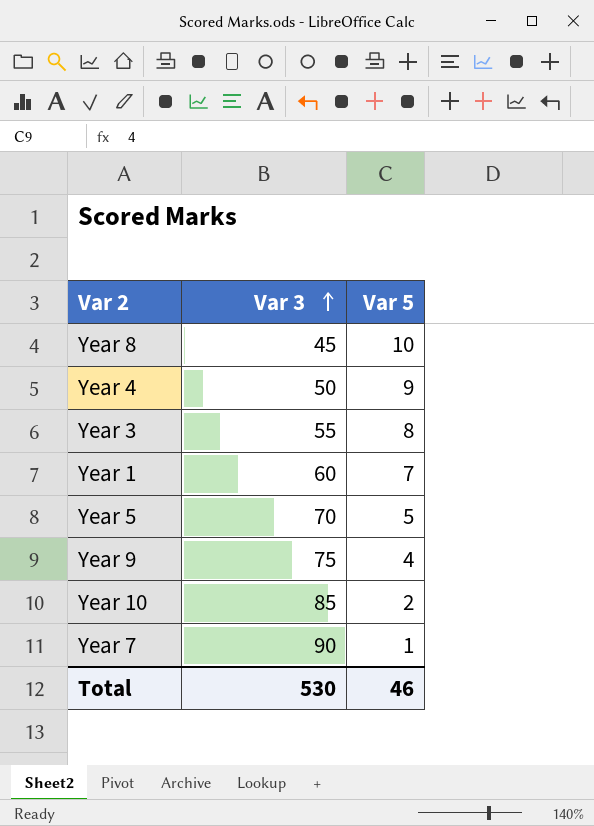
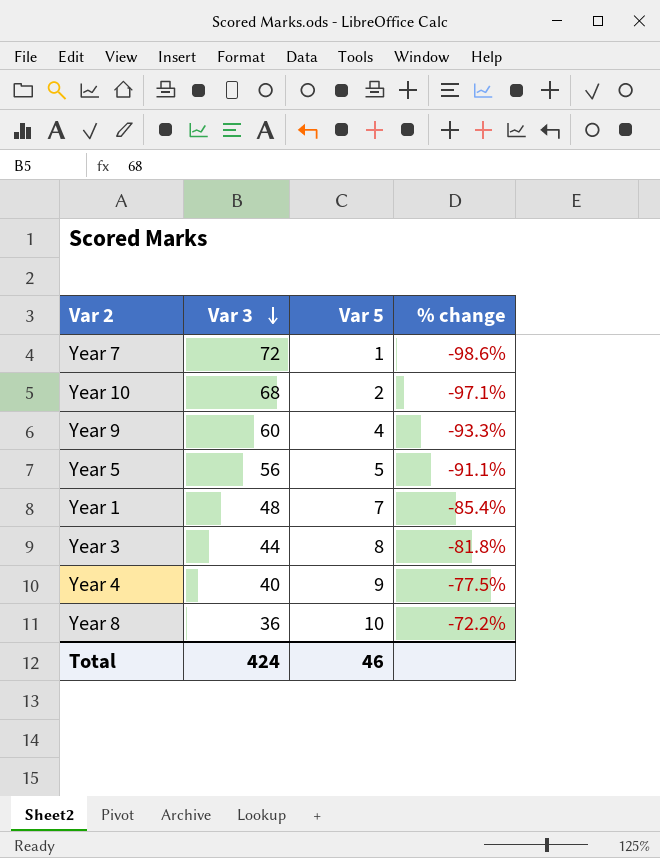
row order: Var 3 ascending -> Var 3 descending
column % change | formula: none -> ([Var 5] - [Var 3]) / [Var 3]
Year 7 | Var 3: 90 -> 72
Year 10 | Var 3: 85 -> 68
Year 9 | Var 3: 75 -> 60
Year 5 | Var 3: 70 -> 56
Year 1 | Var 3: 60 -> 48
Year 3 | Var 3: 55 -> 44
Year 4 | Var 3: 50 -> 40
Year 8 | Var 3: 45 -> 36
Total | Var 3: 530 -> 424

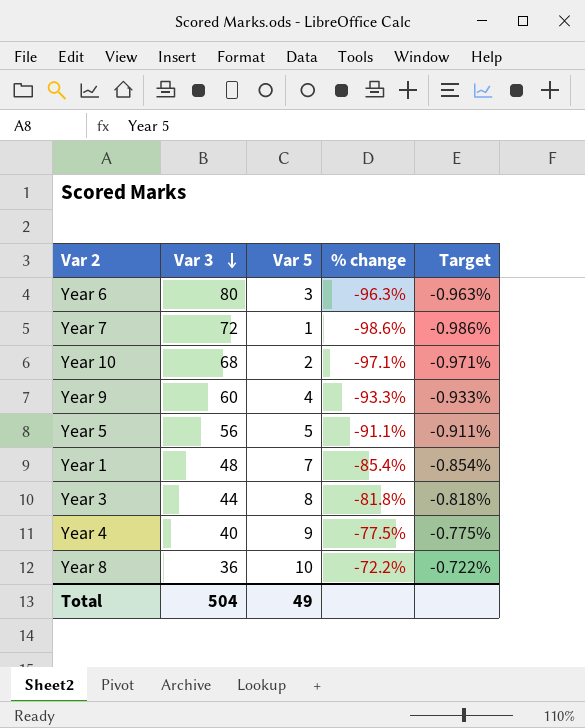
column Target | formula: none -> [% change] * 0.01
row Year 6: none -> 80 | 3 | -96.3% | -0.963%
Total | Var 3: 424 -> 504
Total | Var 5: 46 -> 49

